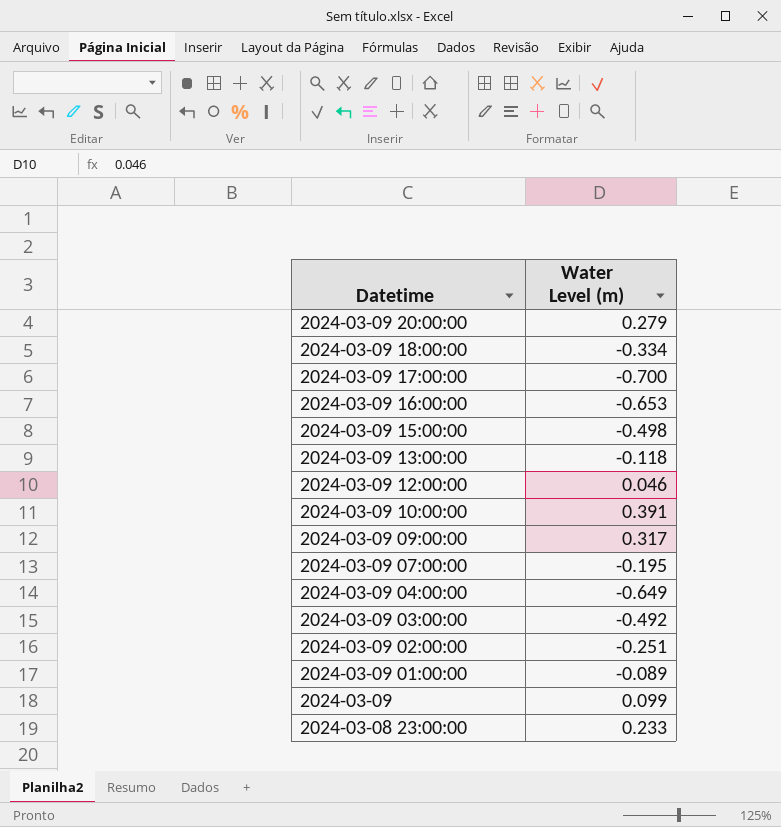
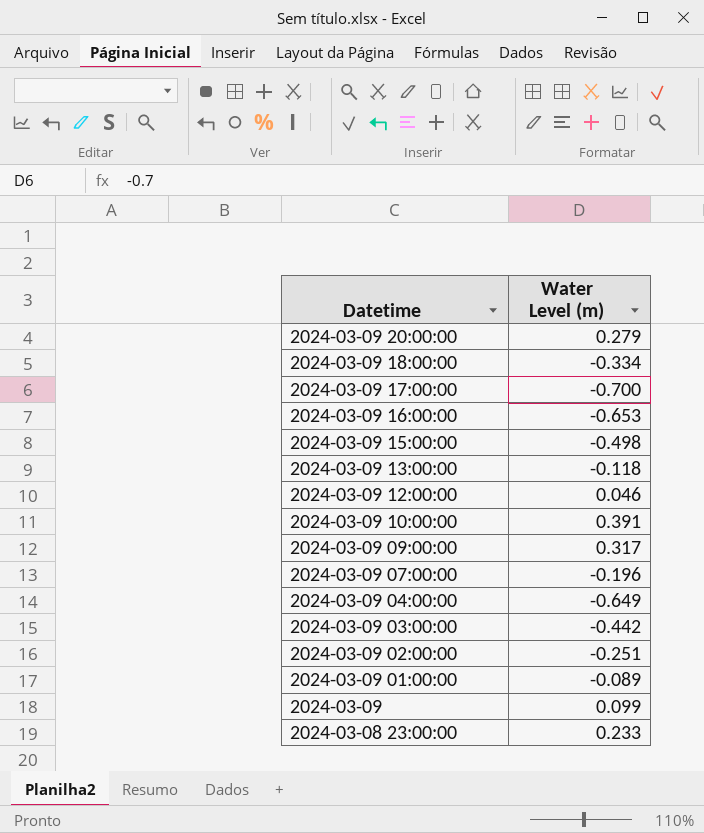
2024-03-09 07:00:00 | Water Level (m): -0.195 -> -0.196
2024-03-09 03:00:00 | Water Level (m): -0.492 -> -0.442

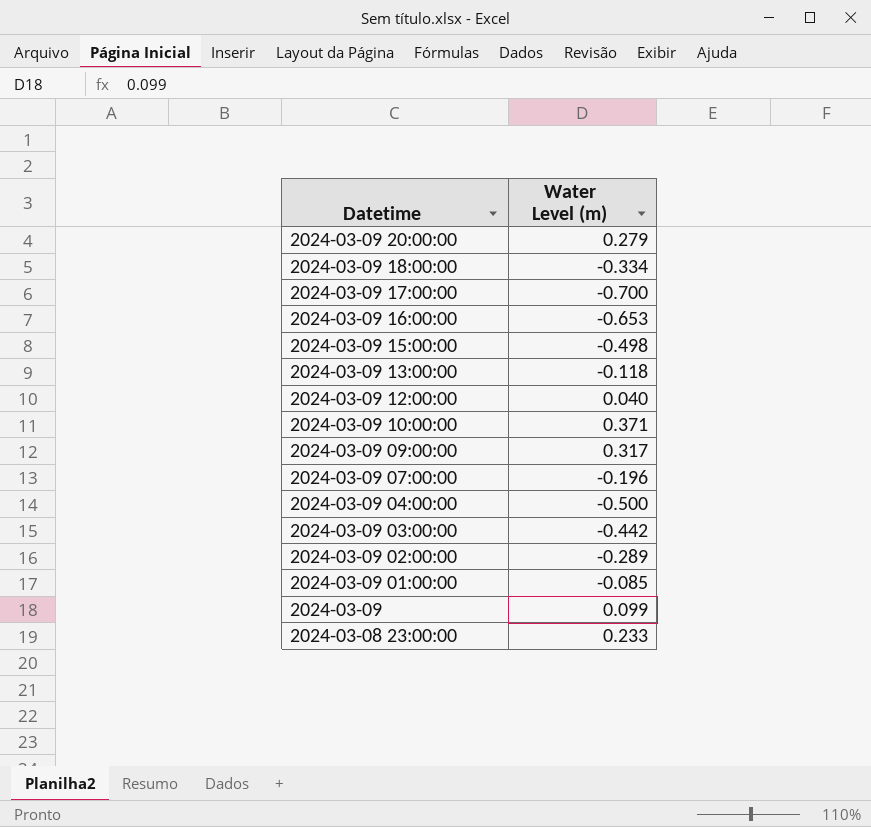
2024-03-09 12:00:00 | Water Level (m): 0.046 -> 0.040
2024-03-09 10:00:00 | Water Level (m): 0.391 -> 0.371
2024-03-09 04:00:00 | Water Level (m): -0.649 -> -0.500
2024-03-09 02:00:00 | Water Level (m): -0.251 -> -0.289
2024-03-09 01:00:00 | Water Level (m): -0.089 -> -0.085

